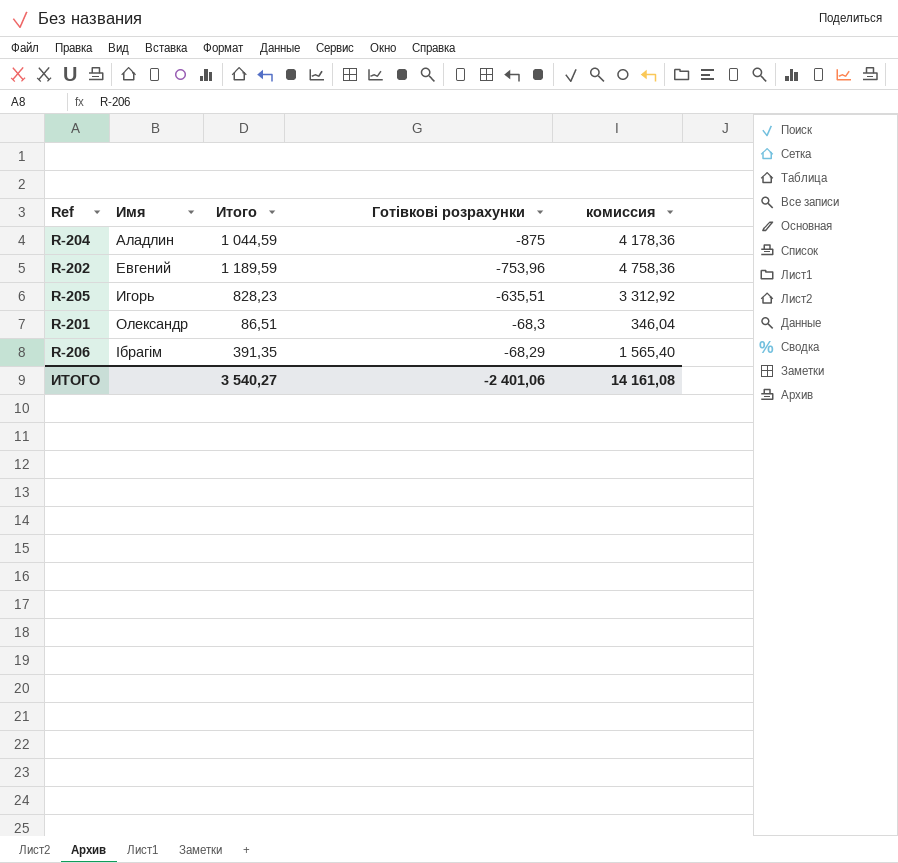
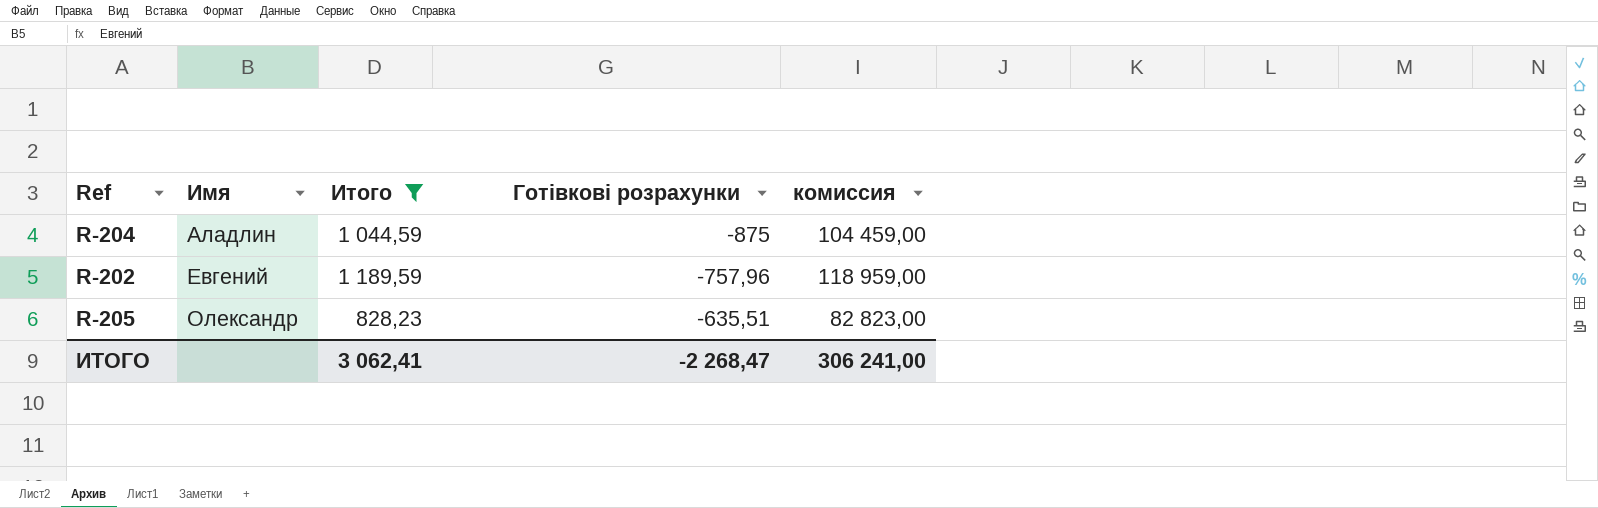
filter: none -> Итого >= 828,23
column комиссия | formula: [Итого] * 4 -> [Итого] * 100
R-202 | Готівкові розрахунки: -753,96 -> -757,96
R-205 | Имя: Игорь -> Олександр
ИТОГО | Итого: 3 540,27 -> 3 062,41
ИТОГО | Готівкові розрахунки: -2 401,06 -> -2 268,47
ИТОГО | комиссия: 14 161,08 -> 306 241,00

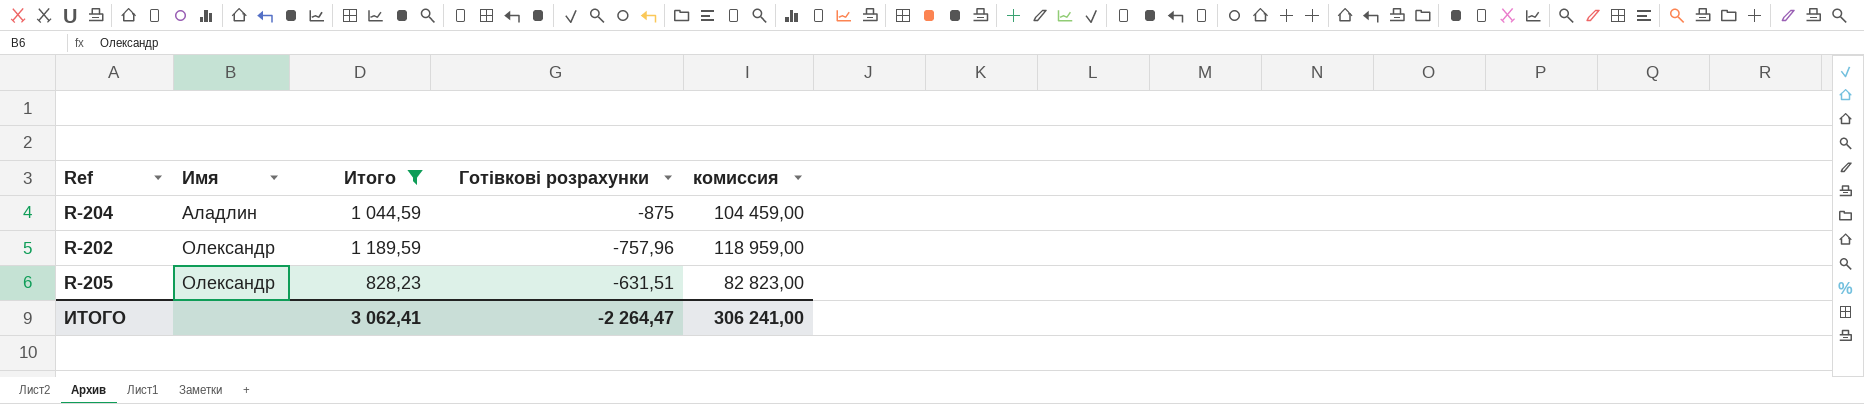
R-202 | Имя: Евгений -> Олександр
R-205 | Готівкові розрахунки: -635,51 -> -631,51
ИТОГО | Готівкові розрахунки: -2 268,47 -> -2 264,47

